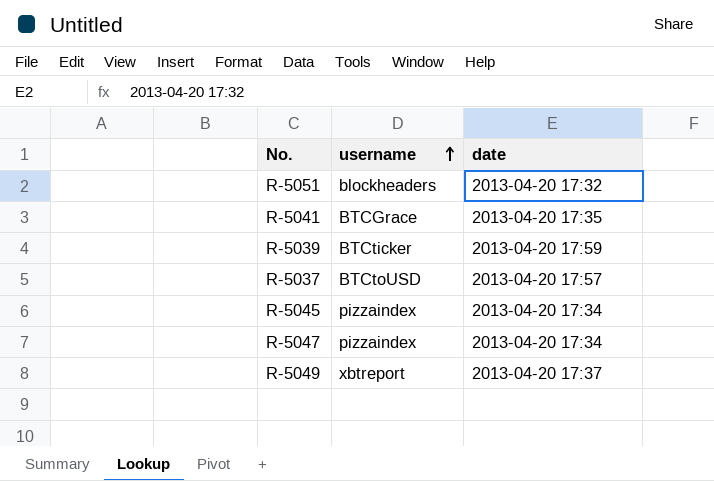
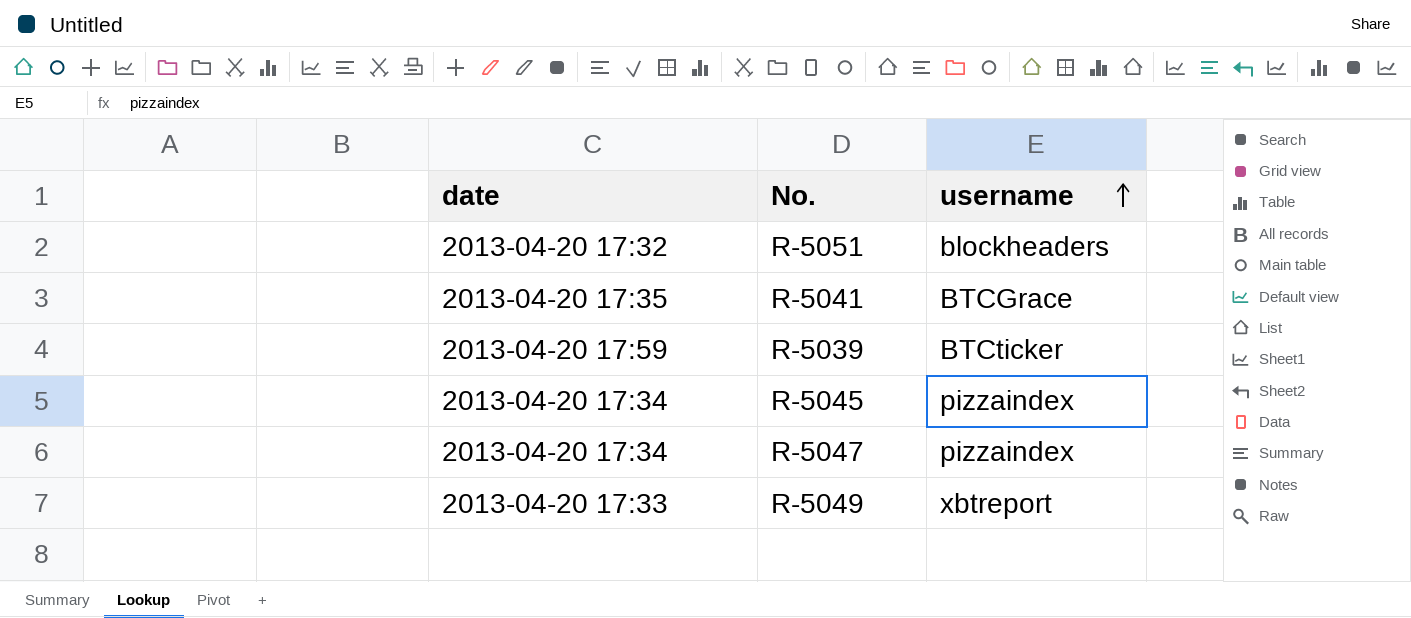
column date | position: 3 -> 1
row R-5037: BTCtoUSD | 2013-04-20 17:57 -> none
R-5049 | date: 2013-04-20 17:37 -> 2013-04-20 17:33

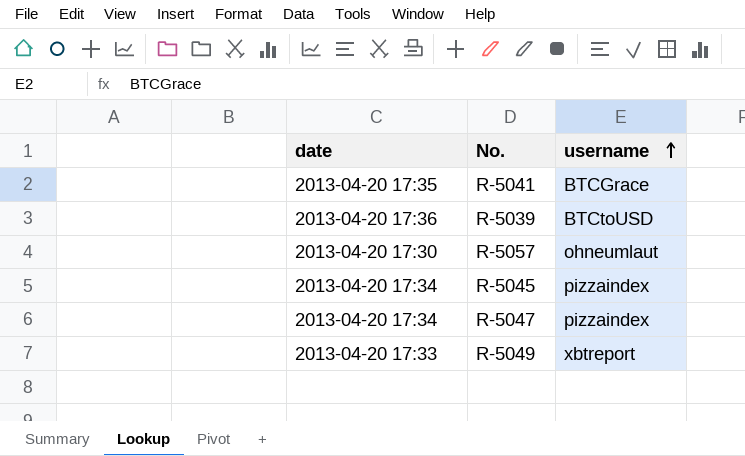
row R-5051: 2013-04-20 17:32 | blockheaders -> none
R-5039 | date: 2013-04-20 17:59 -> 2013-04-20 17:36
R-5039 | username: BTCticker -> BTCtoUSD
row R-5057: none -> 2013-04-20 17:30 | ohneumlaut

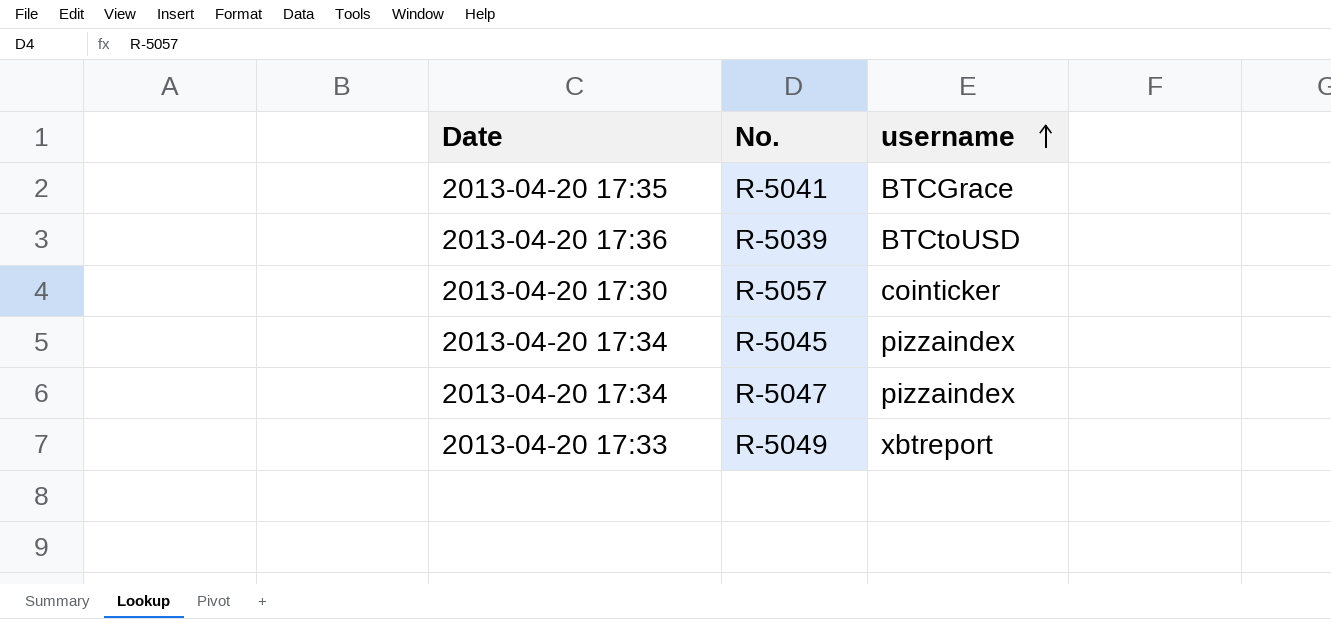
column name: date -> Date
R-5057 | username: ohneumlaut -> cointicker

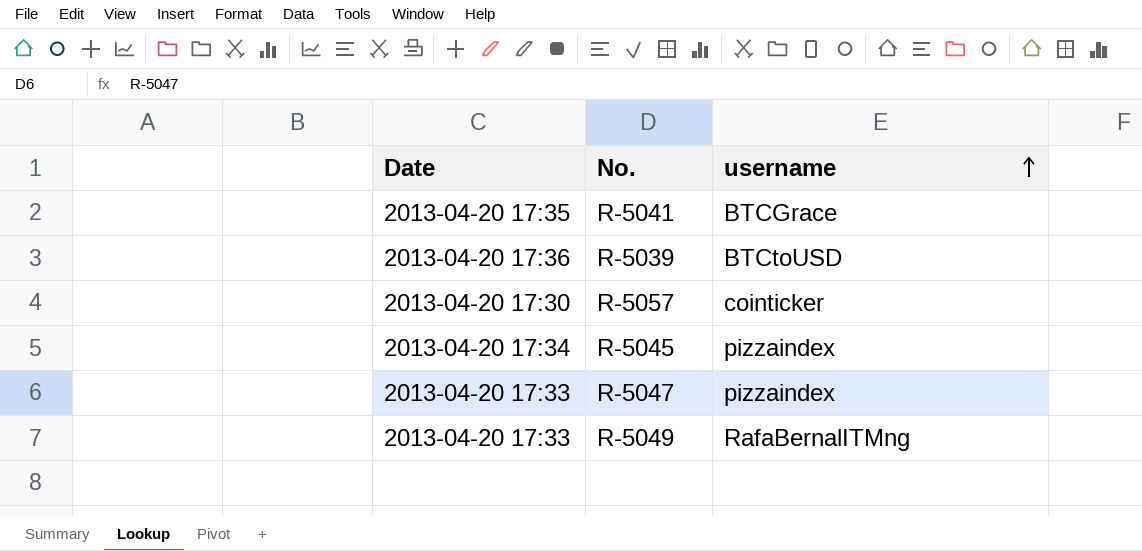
R-5047 | Date: 2013-04-20 17:34 -> 2013-04-20 17:33
R-5049 | username: xbtreport -> RafaBernalITMng

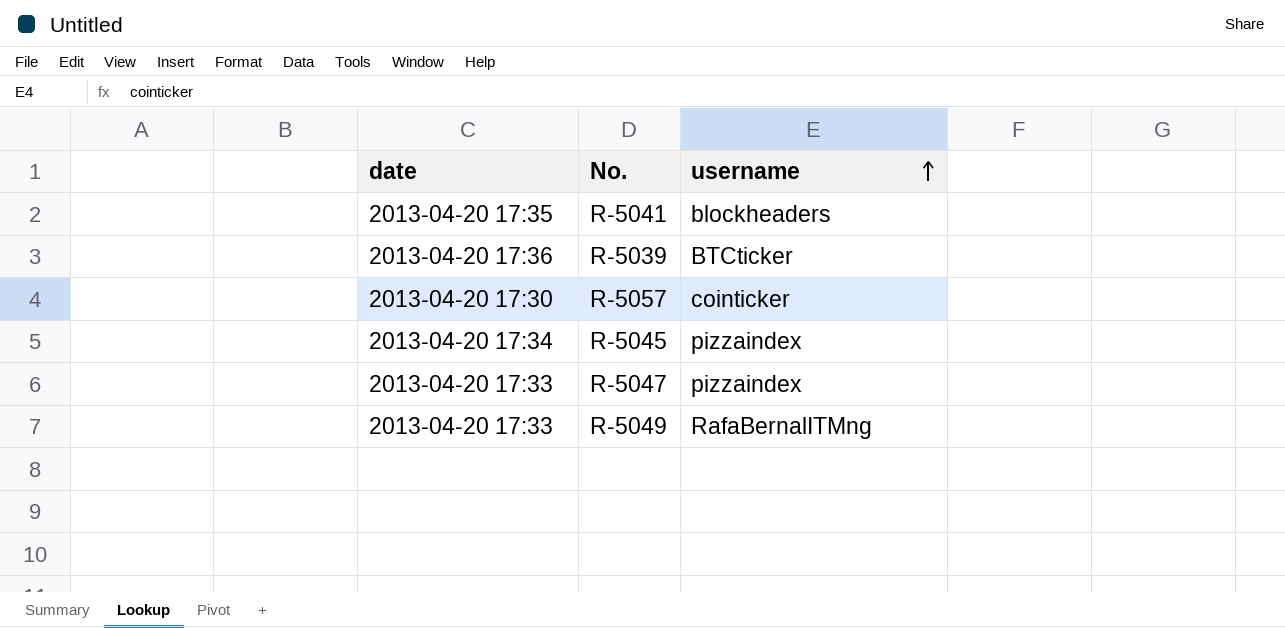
column name: Date -> date
R-5041 | username: BTCGrace -> blockheaders
R-5039 | username: BTCtoUSD -> BTCticker

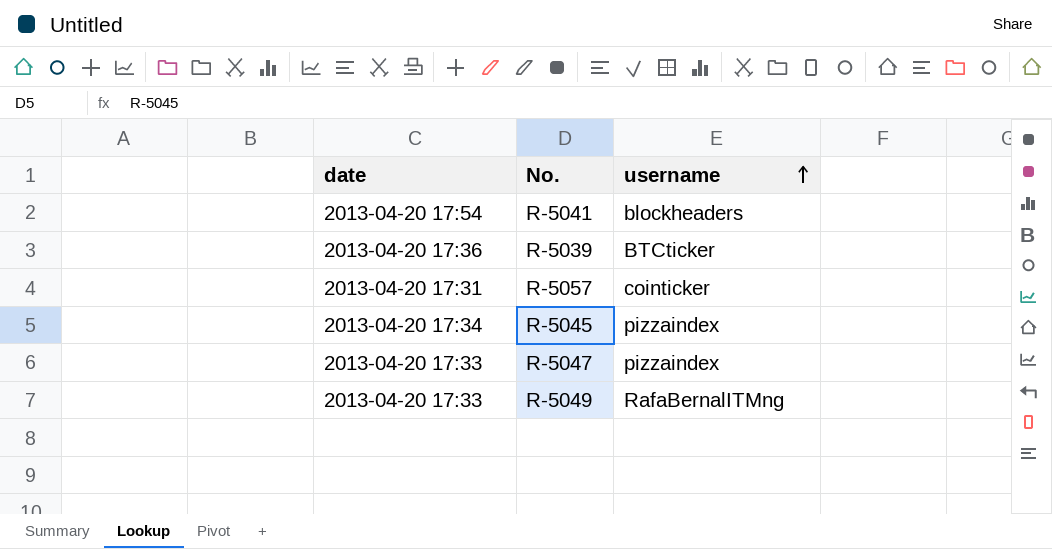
R-5041 | date: 2013-04-20 17:35 -> 2013-04-20 17:54
R-5057 | date: 2013-04-20 17:30 -> 2013-04-20 17:31

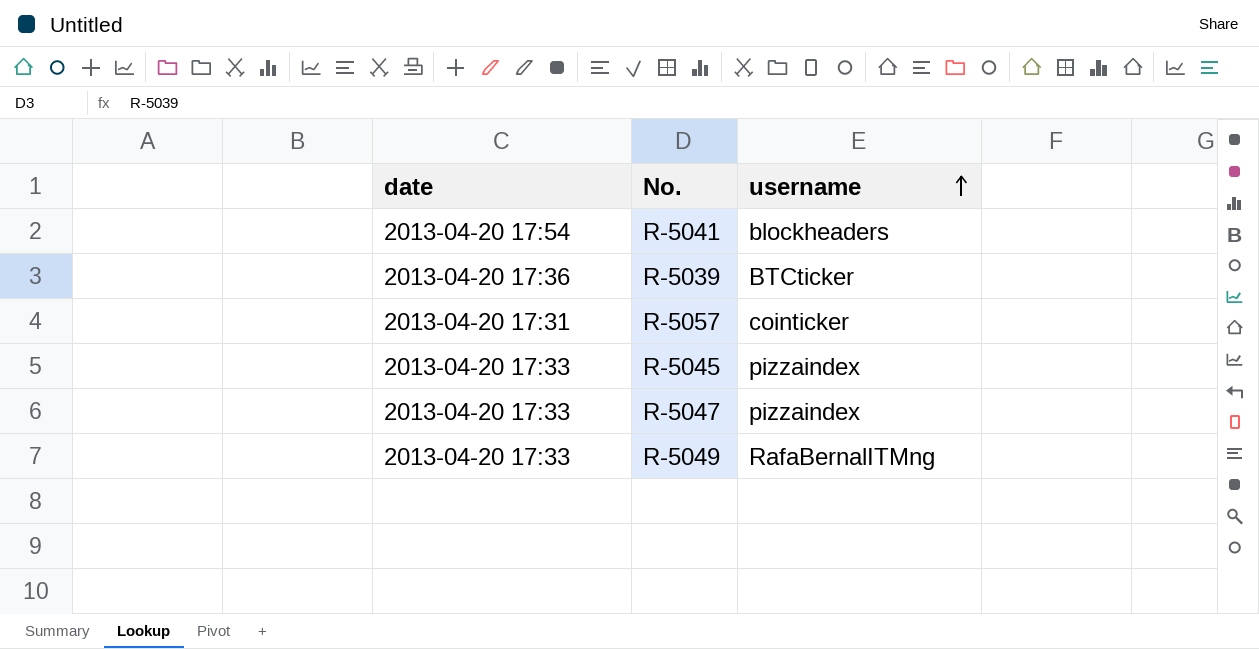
R-5045 | date: 2013-04-20 17:34 -> 2013-04-20 17:33

